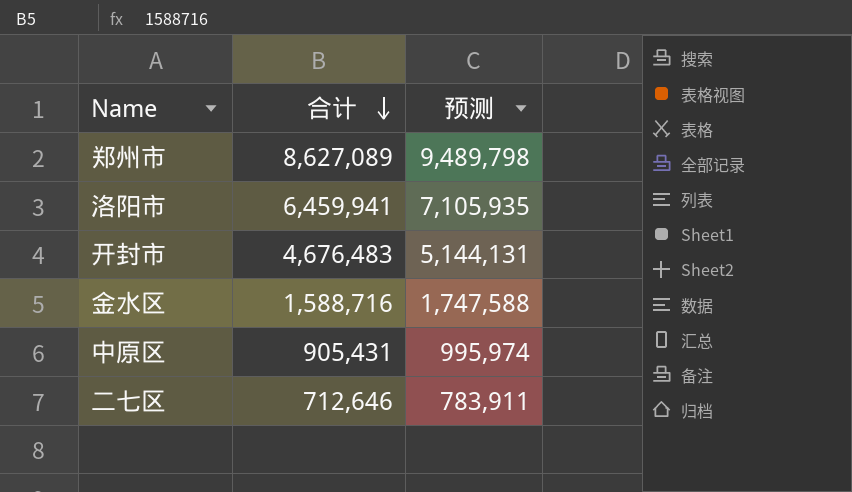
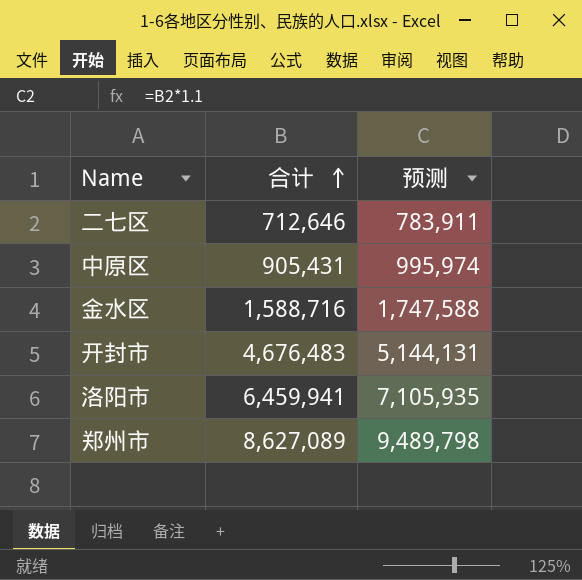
row order: 合计 descending -> 合计 ascending

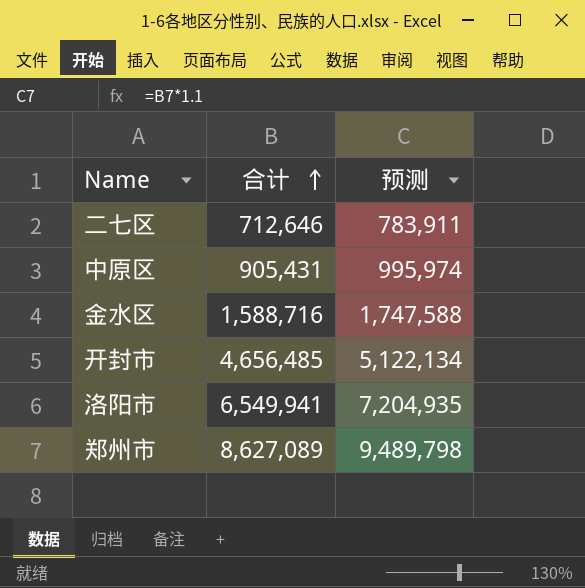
开封市 | 合计: 4,676,483 -> 4,656,485
开封市 | 预测: 5,144,131 -> 5,122,134
洛阳市 | 合计: 6,459,941 -> 6,549,941
洛阳市 | 预测: 7,105,935 -> 7,204,935

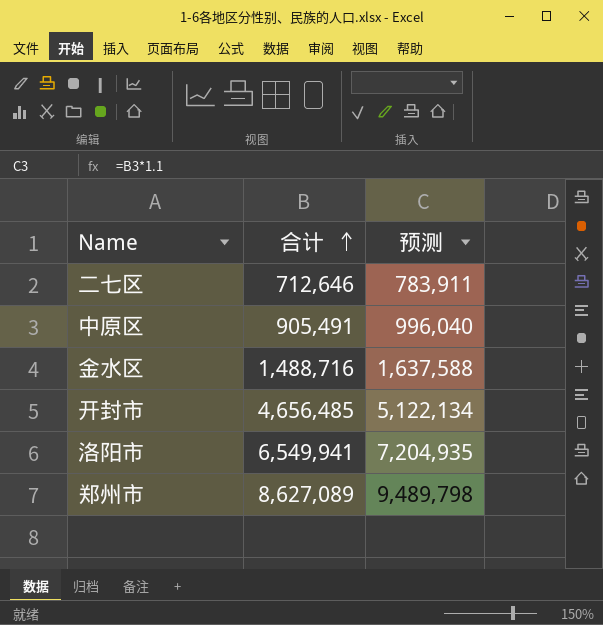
中原区 | 合计: 905,431 -> 905,491
中原区 | 预测: 995,974 -> 996,040
金水区 | 合计: 1,588,716 -> 1,488,716
金水区 | 预测: 1,747,588 -> 1,637,588

